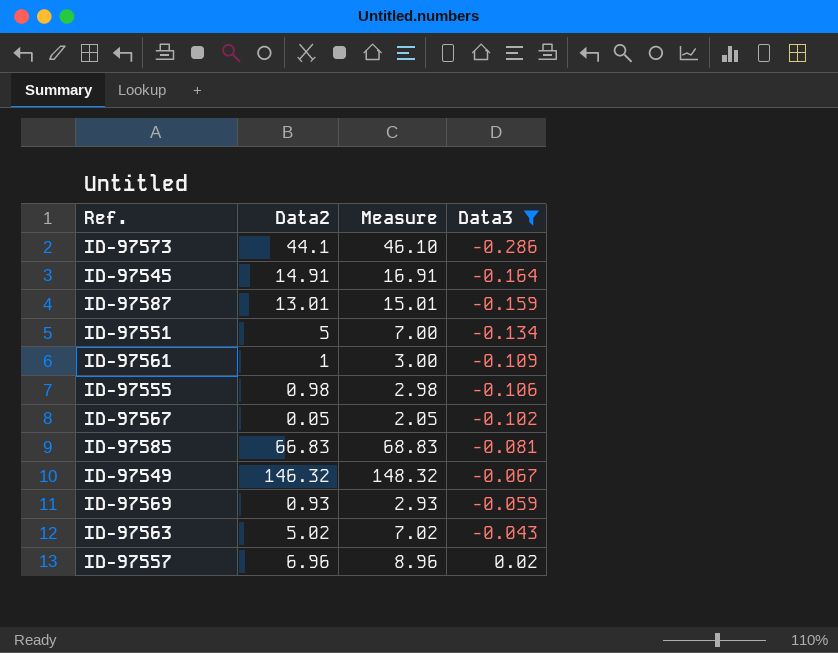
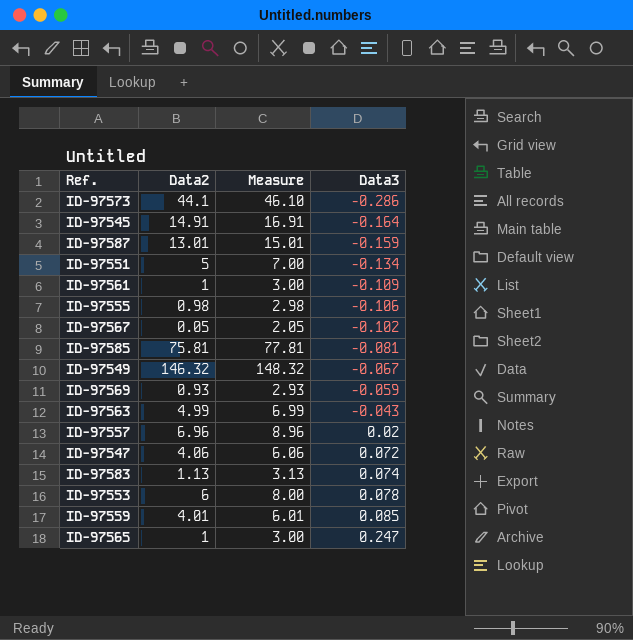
filter: Data3 <= 0.02 -> none
ID-97585 | Data2: 66.83 -> 75.81
ID-97585 | Measure: 68.83 -> 77.81
ID-97563 | Data2: 5.02 -> 4.99
ID-97563 | Measure: 7.02 -> 6.99

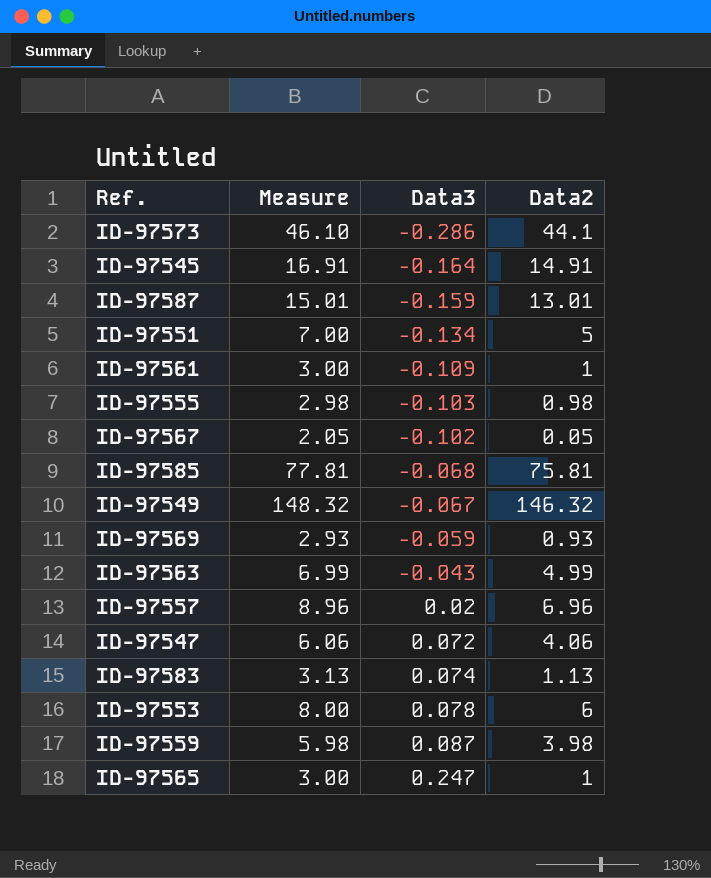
column Data2 | position: 2 -> 4
ID-97555 | Data3: -0.106 -> -0.103
ID-97585 | Data3: -0.081 -> -0.068
ID-97559 | Measure: 6.01 -> 5.98
ID-97559 | Data3: 0.085 -> 0.087
ID-97559 | Data2: 4.01 -> 3.98

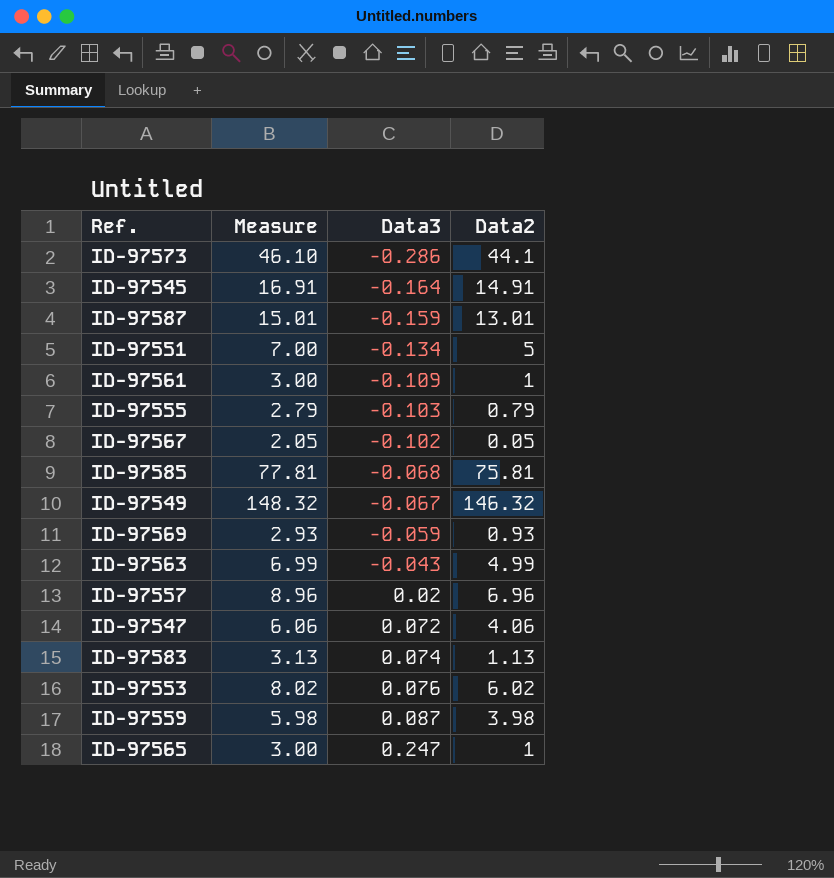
ID-97555 | Measure: 2.98 -> 2.79
ID-97555 | Data2: 0.98 -> 0.79
ID-97553 | Measure: 8.00 -> 8.02
ID-97553 | Data3: 0.078 -> 0.076
ID-97553 | Data2: 6 -> 6.02

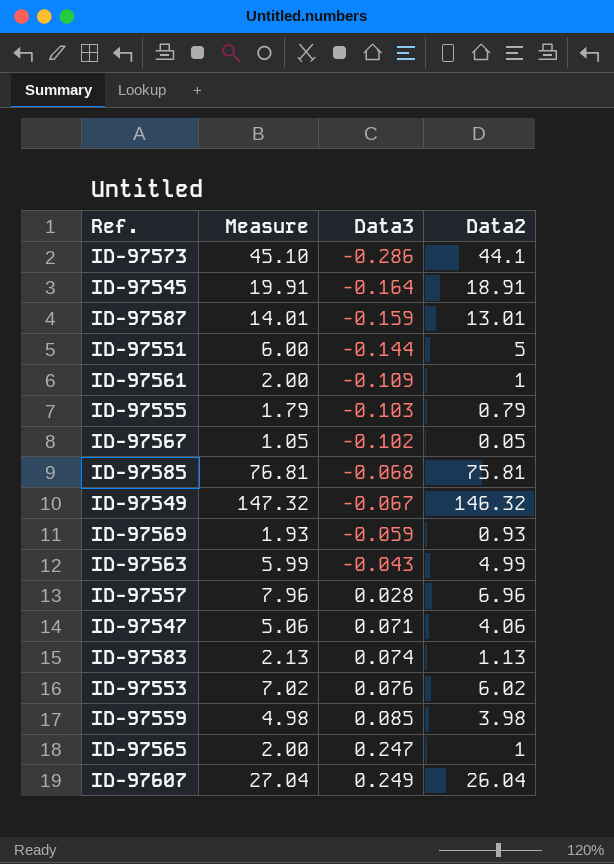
column Measure | formula: [Data2] + 2 -> [Data2] + 1
ID-97545 | Data2: 14.91 -> 18.91
ID-97551 | Data3: -0.134 -> -0.144
ID-97557 | Data3: 0.02 -> 0.028
ID-97547 | Data3: 0.072 -> 0.071
ID-97559 | Data3: 0.087 -> 0.085
row ID-97607: none -> 27.04 | 0.249 | 26.04

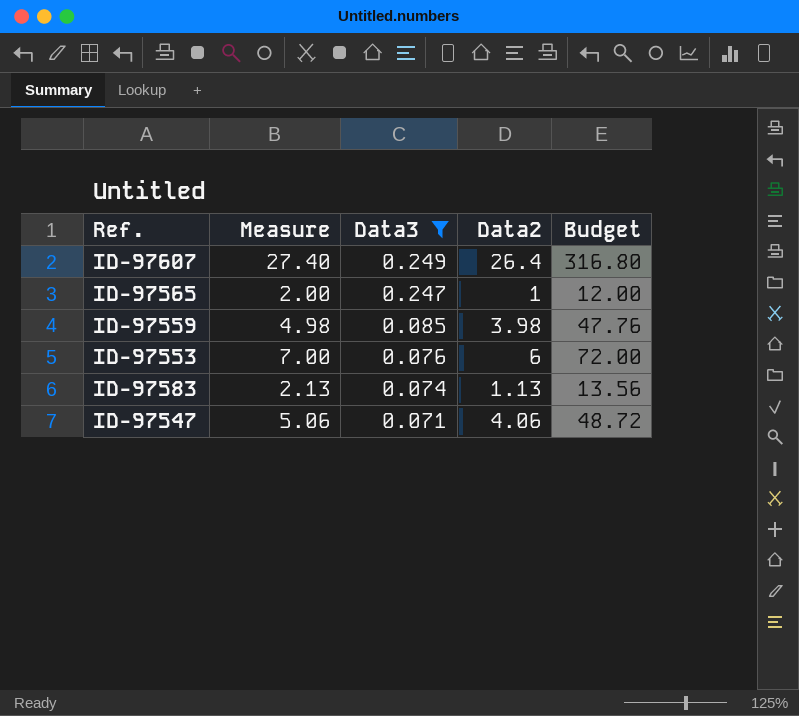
filter: none -> Data3 >= 0.071
row order: Data3 ascending -> Data3 descending
column Budget | formula: none -> [Data2] * 12
ID-97607 | Measure: 27.04 -> 27.40
ID-97607 | Data2: 26.04 -> 26.4
ID-97553 | Measure: 7.02 -> 7.00
ID-97553 | Data2: 6.02 -> 6

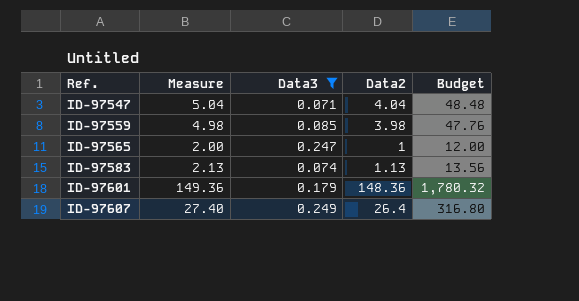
row order: Data3 descending -> Ref. ascending
row ID-97553: 7.00 | 0.076 | 6 | 72.00 -> none
ID-97547 | Measure: 5.06 -> 5.04
ID-97547 | Data2: 4.06 -> 4.04
ID-97547 | Budget: 48.72 -> 48.48
row ID-97601: none -> 149.36 | 0.179 | 148.36 | 1,780.32

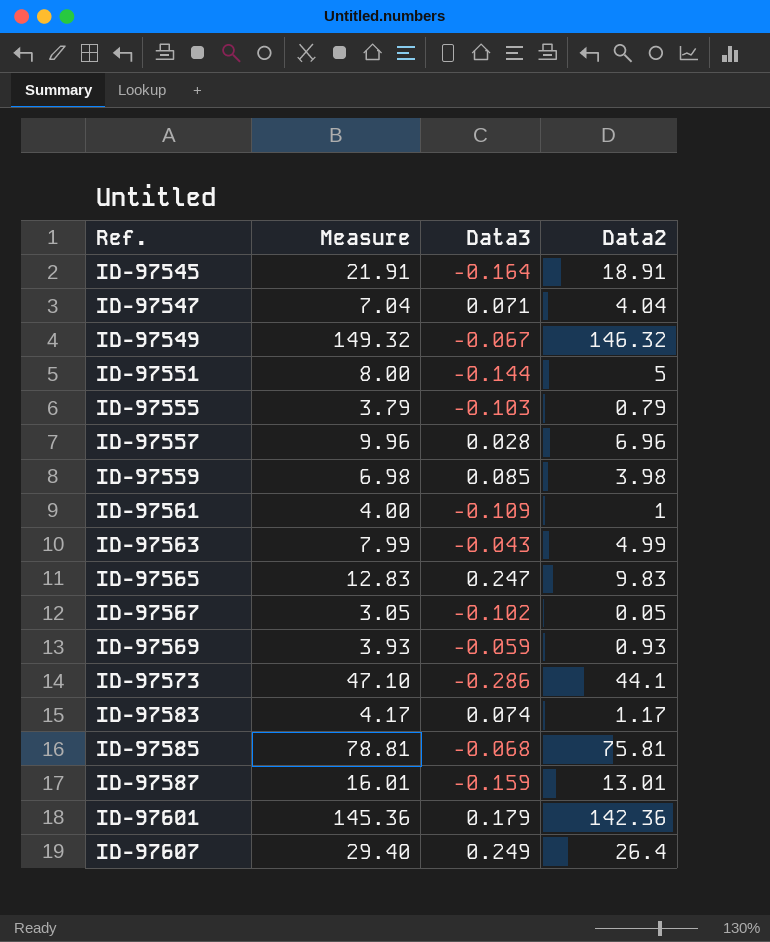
filter: Data3 >= 0.071 -> none
column Budget | formula: [Data2] * 12 -> none
column Measure | formula: [Data2] + 1 -> [Data2] + 3
ID-97565 | Data2: 1 -> 9.83
ID-97583 | Data2: 1.13 -> 1.17
ID-97601 | Data2: 148.36 -> 142.36

